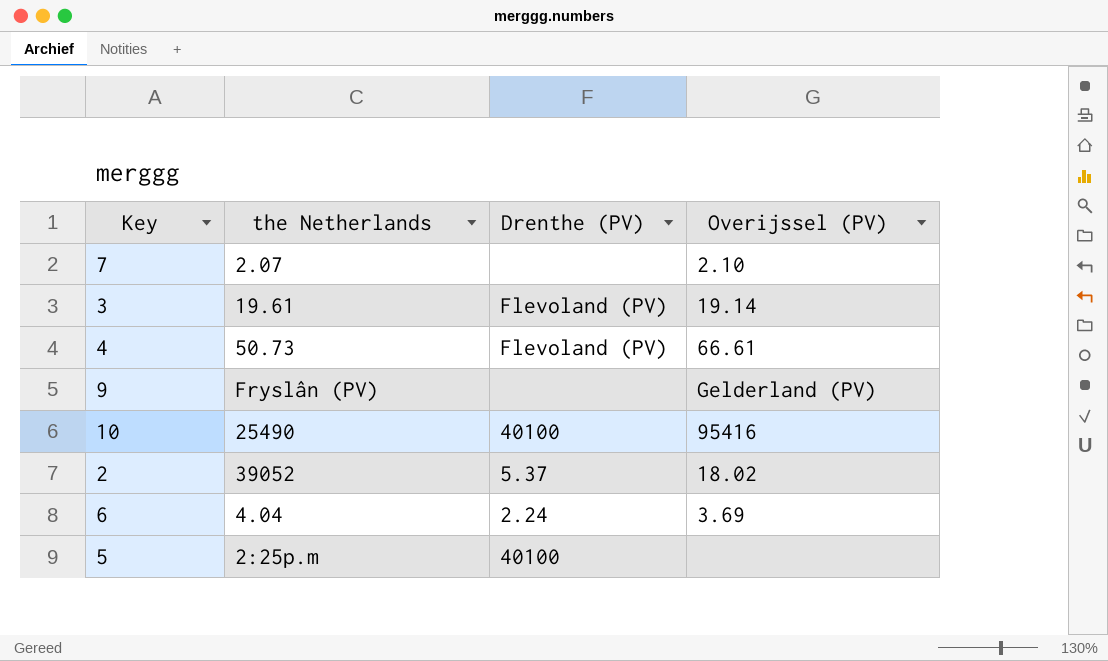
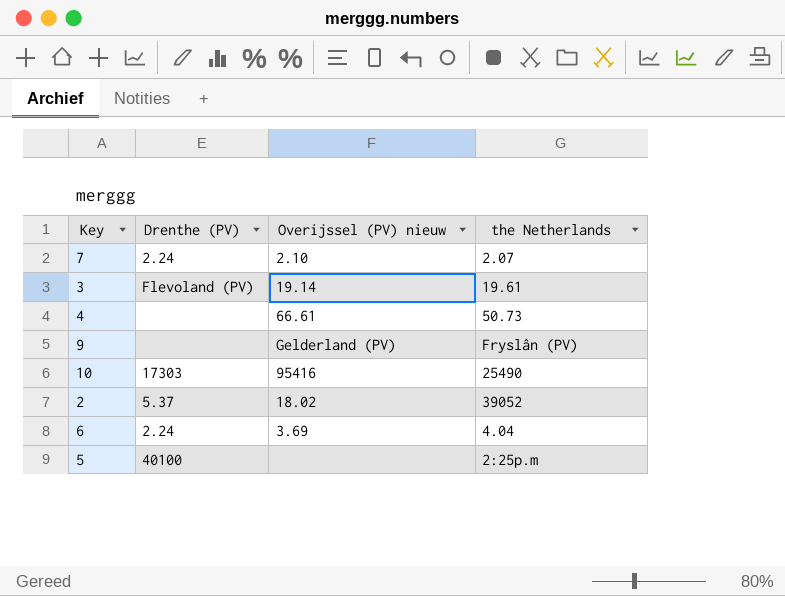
column name: Overijssel (PV) -> Overijssel (PV) nieuw
column the Netherlands | position: 2 -> 4
7 | Drenthe (PV): none -> 2.24
4 | Drenthe (PV): Flevoland (PV) -> none
10 | Drenthe (PV): 40100 -> 17303

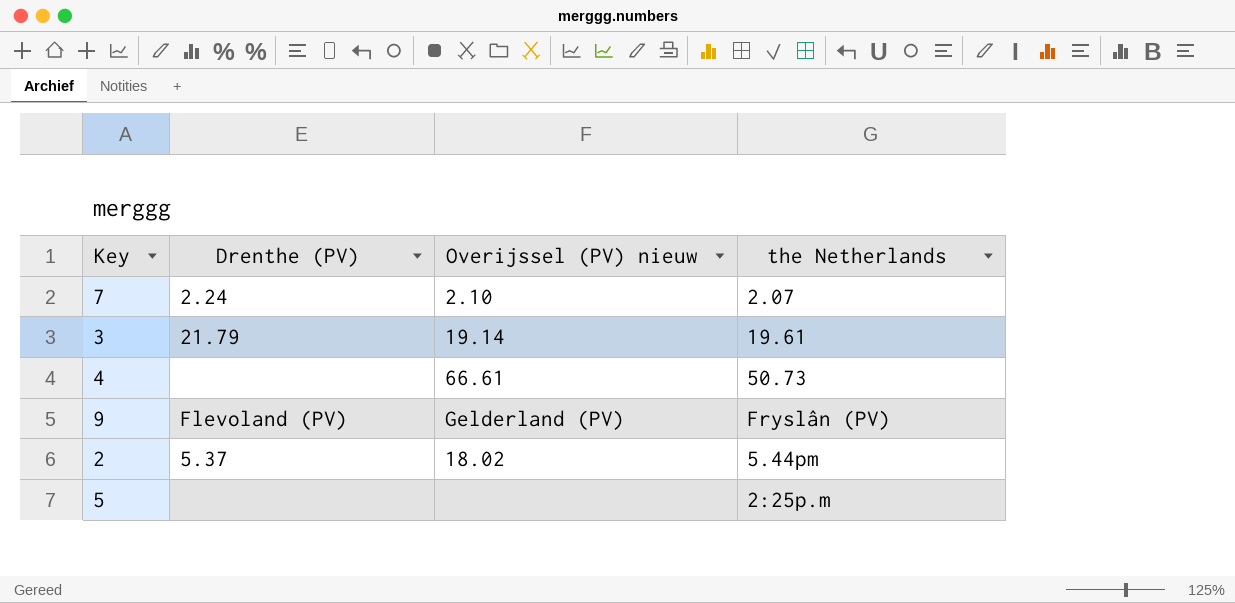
row 10: 17303 | 95416 | 25490 -> none
row 6: 2.24 | 3.69 | 4.04 -> none
3 | Drenthe (PV): Flevoland (PV) -> 21.79
9 | Drenthe (PV): none -> Flevoland (PV)
2 | the Netherlands: 39052 -> 5.44pm
5 | Drenthe (PV): 40100 -> none

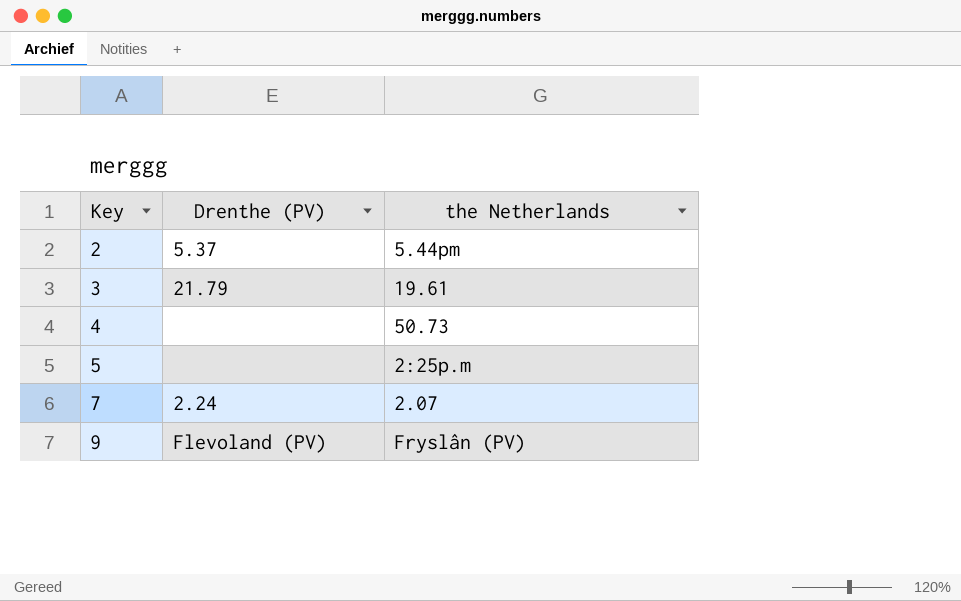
row order: none -> Key ascending
column Overijssel (PV) nieuw | position: 3 -> none

